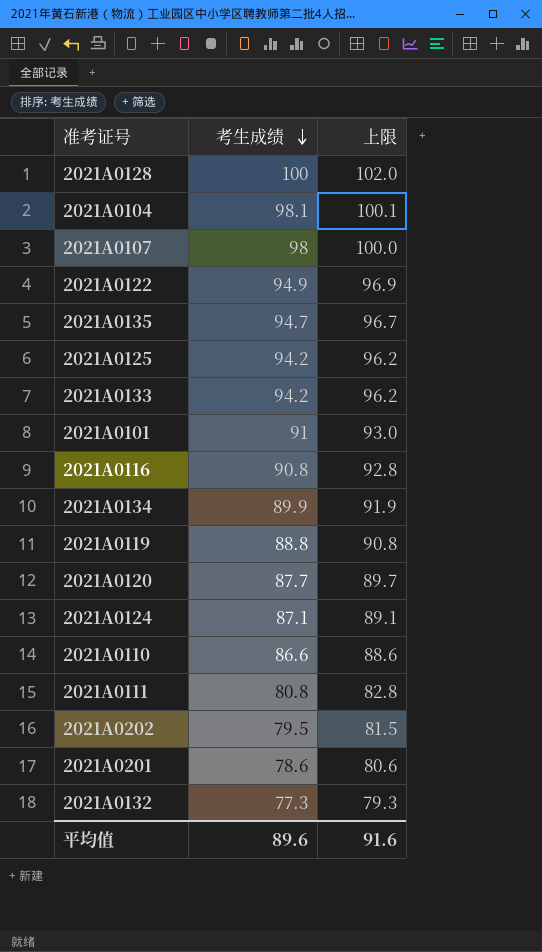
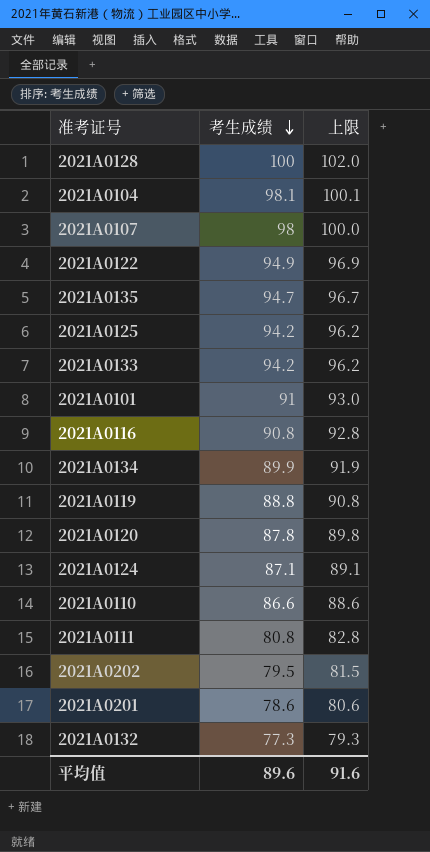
2021A0120 | 考生成绩: 87.7 -> 87.8
2021A0120 | 上限: 89.7 -> 89.8

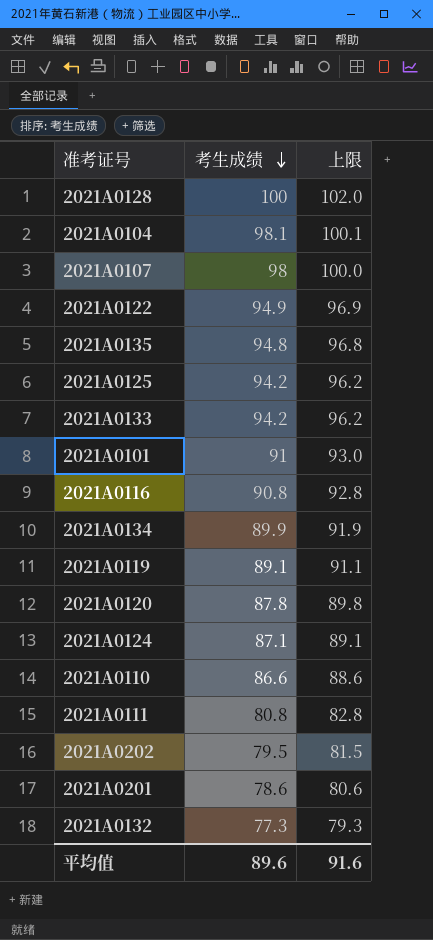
2021A0135 | 考生成绩: 94.7 -> 94.8
2021A0135 | 上限: 96.7 -> 96.8
2021A0119 | 考生成绩: 88.8 -> 89.1
2021A0119 | 上限: 90.8 -> 91.1

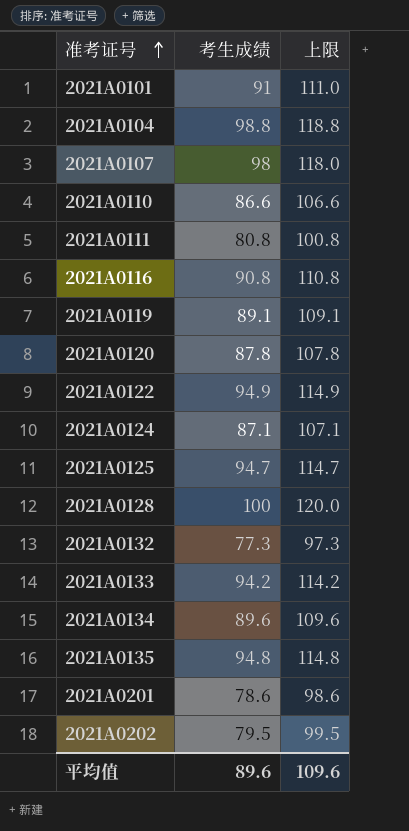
row order: 考生成绩 descending -> 准考证号 ascending
column 上限 | formula: [考生成绩] + 2 -> [考生成绩] + 20
2021A0104 | 考生成绩: 98.1 -> 98.8
2021A0125 | 考生成绩: 94.2 -> 94.7
2021A0134 | 考生成绩: 89.9 -> 89.6
平均值 | 上限: 91.6 -> 109.6

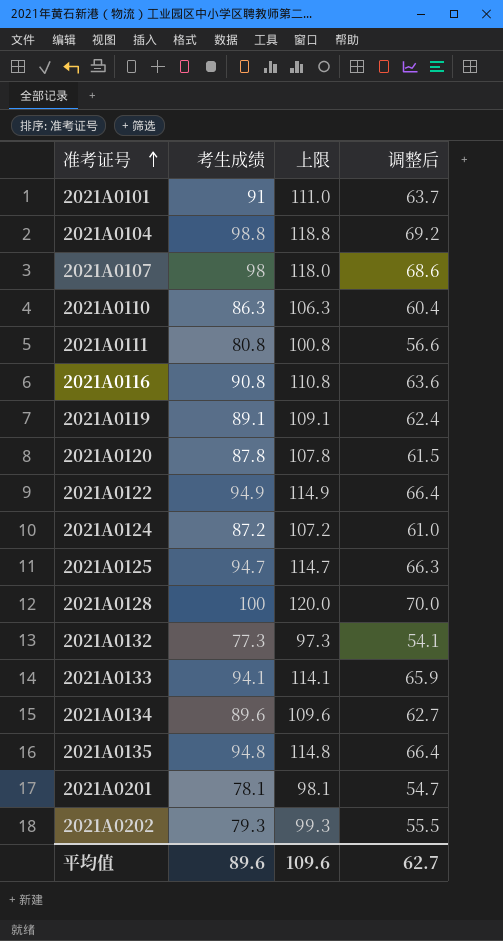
column 调整后 | formula: none -> [考生成绩] * 0.7
2021A0110 | 考生成绩: 86.6 -> 86.3
2021A0110 | 上限: 106.6 -> 106.3
2021A0124 | 考生成绩: 87.1 -> 87.2
2021A0124 | 上限: 107.1 -> 107.2
2021A0133 | 考生成绩: 94.2 -> 94.1
2021A0133 | 上限: 114.2 -> 114.1
2021A0201 | 考生成绩: 78.6 -> 78.1
2021A0201 | 上限: 98.6 -> 98.1
2021A0202 | 考生成绩: 79.5 -> 79.3
2021A0202 | 上限: 99.5 -> 99.3

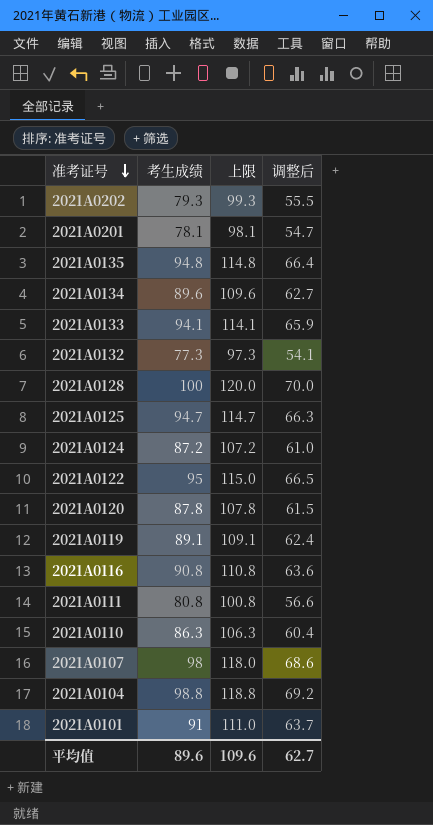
row order: 准考证号 ascending -> 准考证号 descending
2021A0122 | 考生成绩: 94.9 -> 95
2021A0122 | 上限: 114.9 -> 115.0
2021A0122 | 调整后: 66.4 -> 66.5

